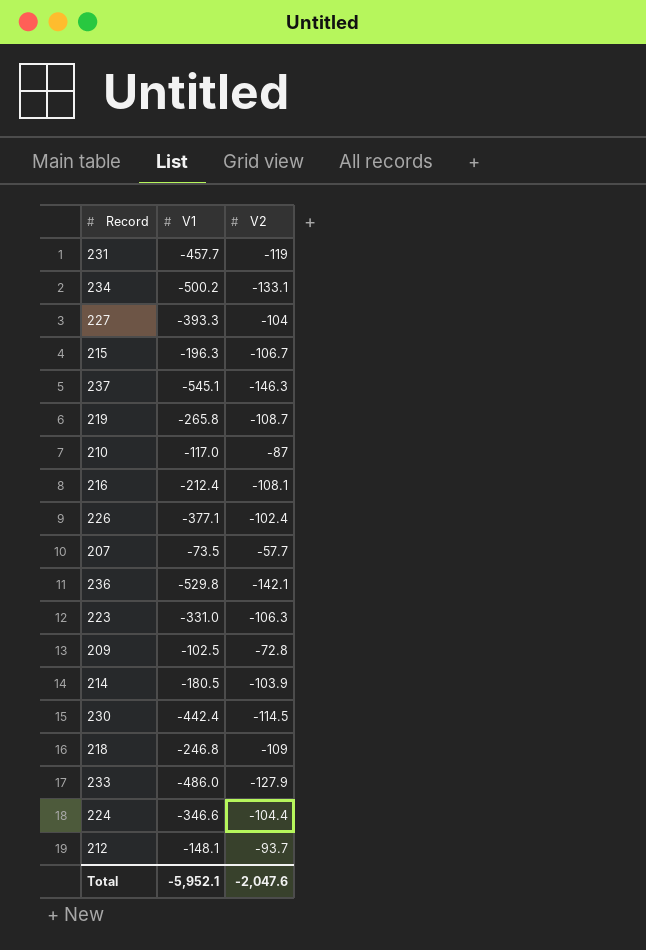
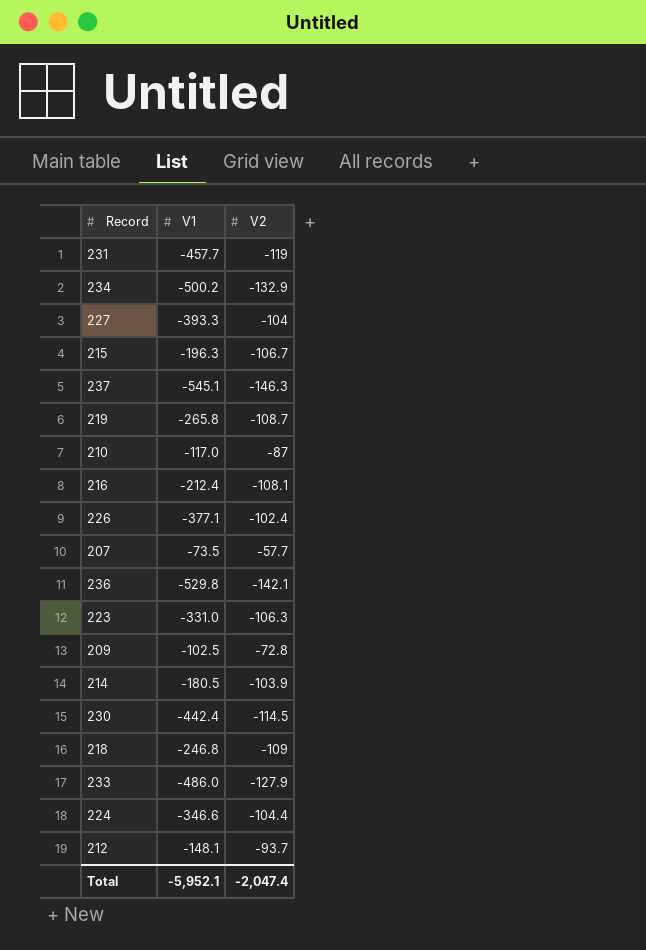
234 | V2: -133.1 -> -132.9
Total | V2: -2,047.6 -> -2,047.4

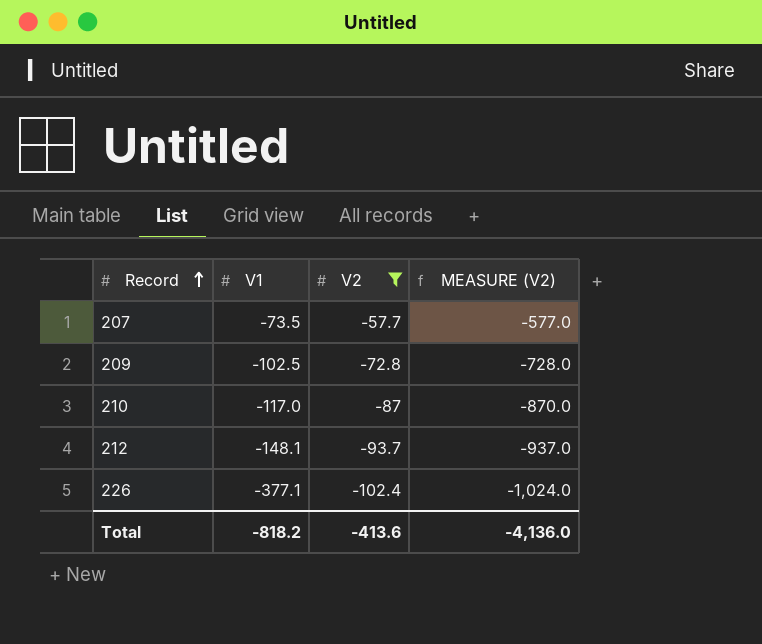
filter: none -> V2 >= -102.4
row order: none -> Record ascending
column MEASURE (V2) | formula: none -> [V2] * 10
Total | V1: -5,952.1 -> -818.2
Total | V2: -2,047.4 -> -413.6

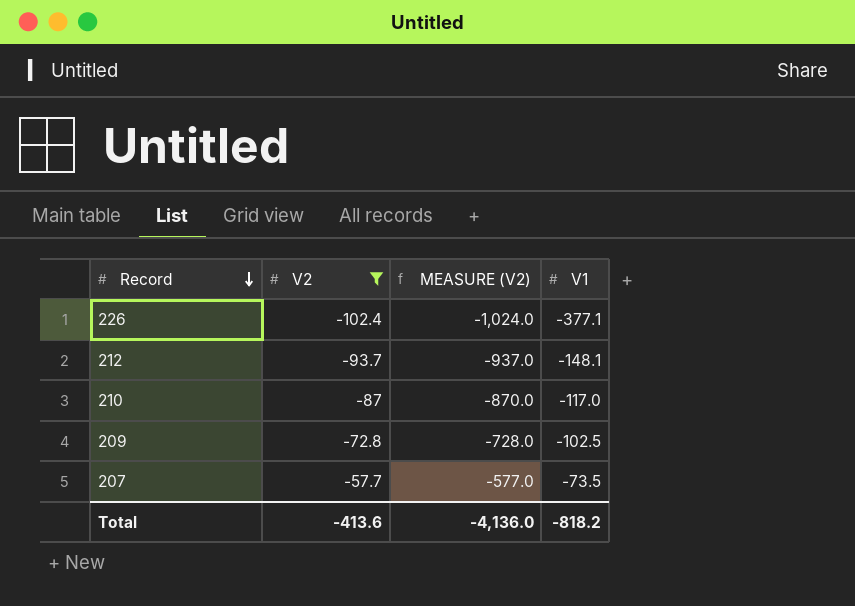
row order: Record ascending -> Record descending
column V1 | position: 2 -> 4

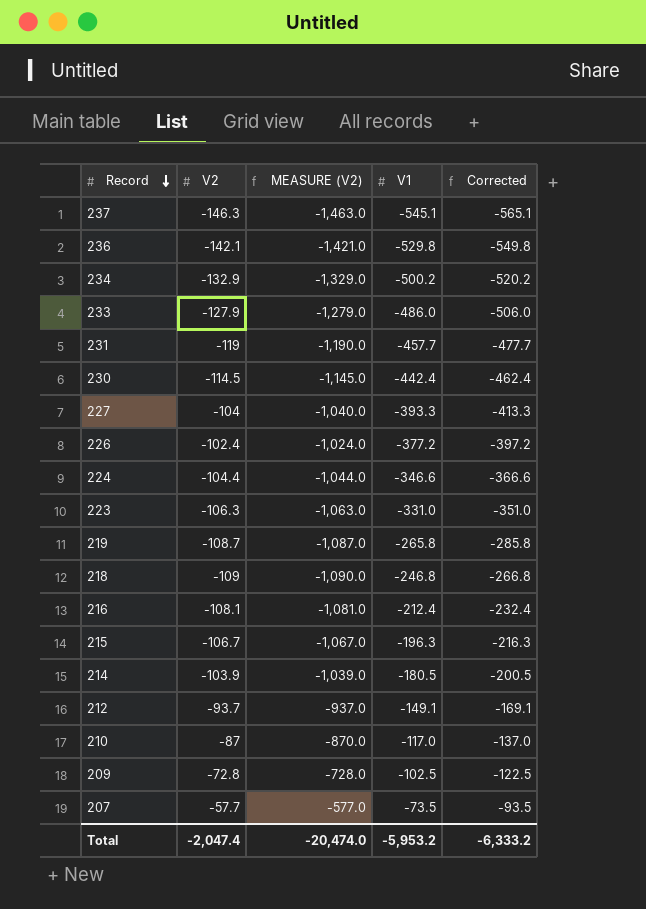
filter: V2 >= -102.4 -> none
column Corrected | formula: none -> [V1] - 20
226 | V1: -377.1 -> -377.2
212 | V1: -148.1 -> -149.1
Total | V2: -413.6 -> -2,047.4
Total | MEASURE (V2): -4,136.0 -> -20,474.0
Total | V1: -818.2 -> -5,953.2

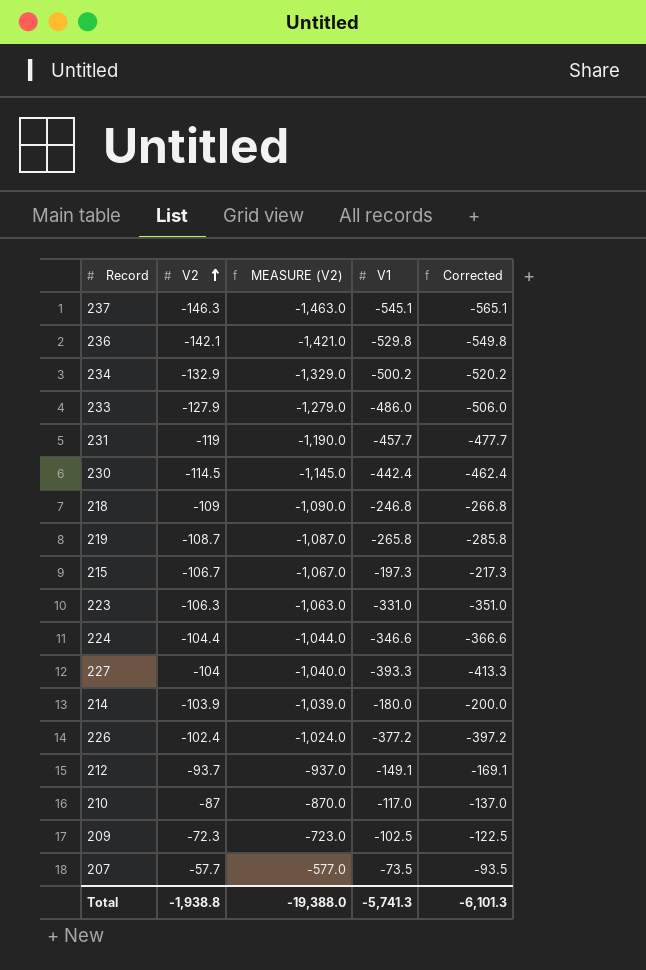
row order: Record descending -> V2 ascending
row 216: -108.1 | -1,081.0 | -212.4 | -232.4 -> none
215 | V1: -196.3 -> -197.3
215 | Corrected: -216.3 -> -217.3
214 | V1: -180.5 -> -180.0
214 | Corrected: -200.5 -> -200.0
209 | V2: -72.8 -> -72.3
209 | MEASURE (V2): -728.0 -> -723.0
Total | V2: -2,047.4 -> -1,938.8
Total | MEASURE (V2): -20,474.0 -> -19,388.0
Total | V1: -5,953.2 -> -5,741.3
Total | Corrected: -6,333.2 -> -6,101.3

